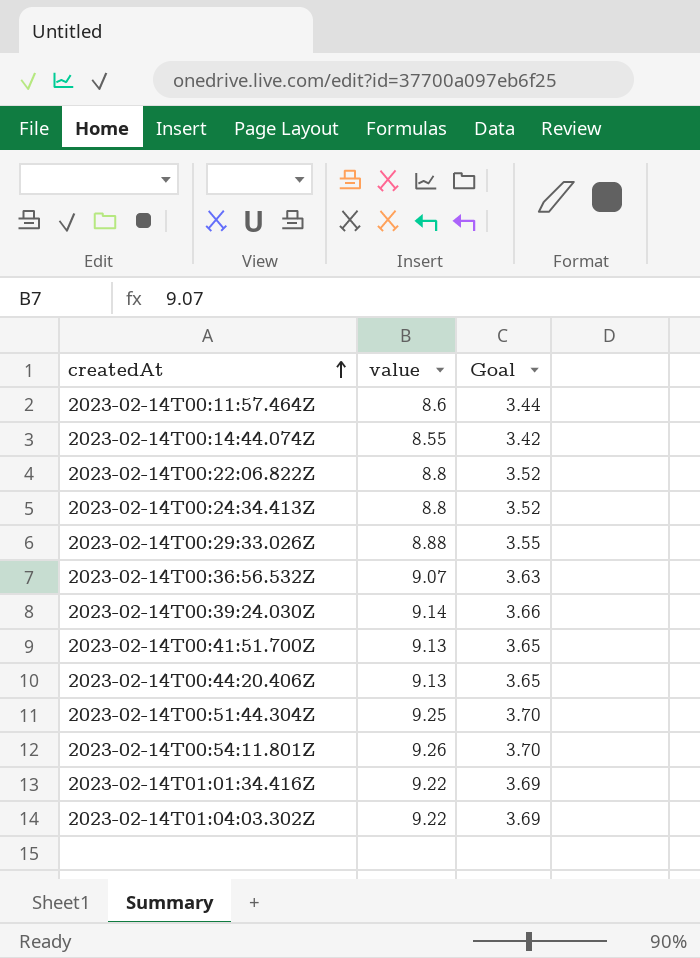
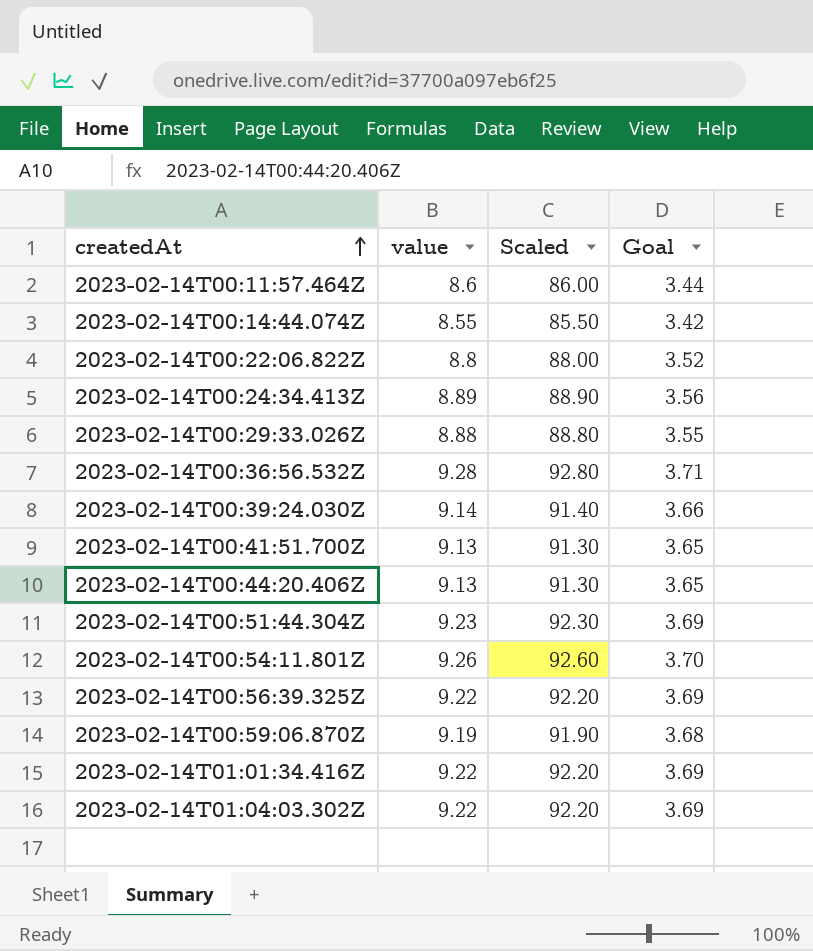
column Scaled | formula: none -> [value] * 10
2023-02-14T00:24:34.413Z | value: 8.8 -> 8.89
2023-02-14T00:24:34.413Z | Goal: 3.52 -> 3.56
2023-02-14T00:36:56.532Z | value: 9.07 -> 9.28
2023-02-14T00:36:56.532Z | Goal: 3.63 -> 3.71
2023-02-14T00:51:44.304Z | value: 9.25 -> 9.23
2023-02-14T00:51:44.304Z | Goal: 3.70 -> 3.69
row 2023-02-14T00:56:39.325Z: none -> 9.22 | 92.20 | 3.69
row 2023-02-14T00:59:06.870Z: none -> 9.19 | 91.90 | 3.68

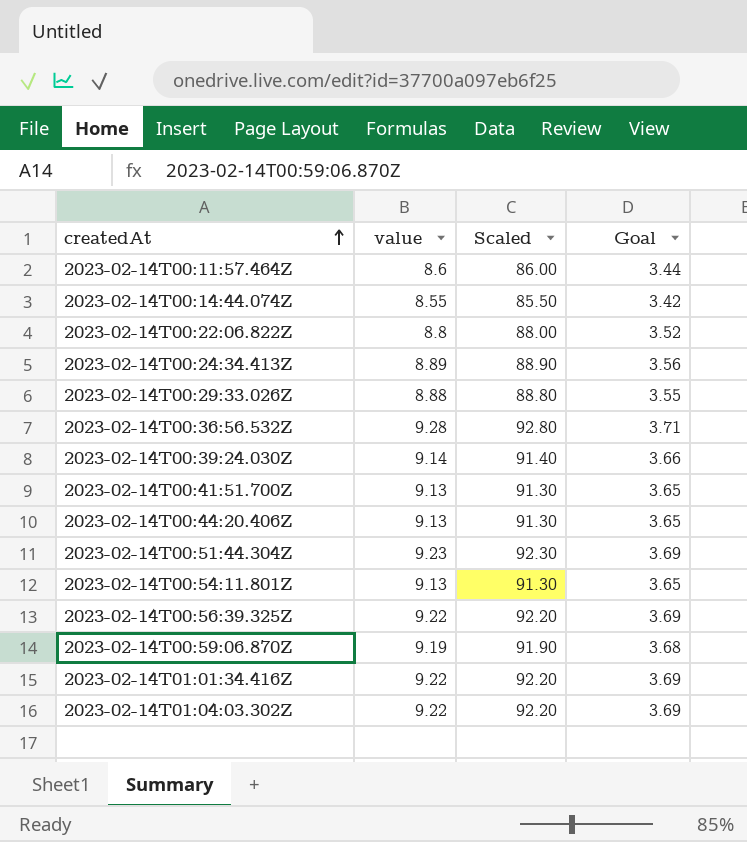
2023-02-14T00:54:11.801Z | value: 9.26 -> 9.13
2023-02-14T00:54:11.801Z | Scaled: 92.60 -> 91.30
2023-02-14T00:54:11.801Z | Goal: 3.70 -> 3.65

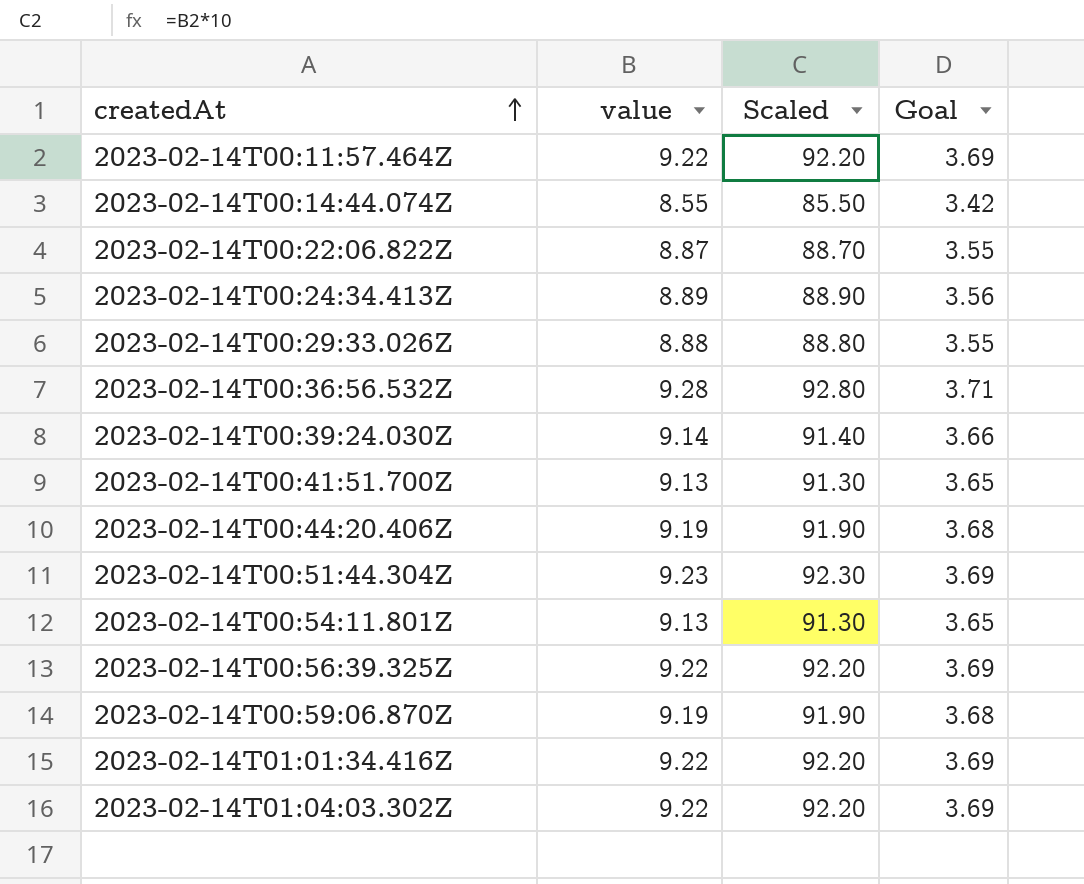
2023-02-14T00:11:57.464Z | value: 8.6 -> 9.22
2023-02-14T00:11:57.464Z | Scaled: 86.00 -> 92.20
2023-02-14T00:11:57.464Z | Goal: 3.44 -> 3.69
2023-02-14T00:22:06.822Z | value: 8.8 -> 8.87
2023-02-14T00:22:06.822Z | Scaled: 88.00 -> 88.70
2023-02-14T00:22:06.822Z | Goal: 3.52 -> 3.55
2023-02-14T00:44:20.406Z | value: 9.13 -> 9.19
2023-02-14T00:44:20.406Z | Scaled: 91.30 -> 91.90
2023-02-14T00:44:20.406Z | Goal: 3.65 -> 3.68

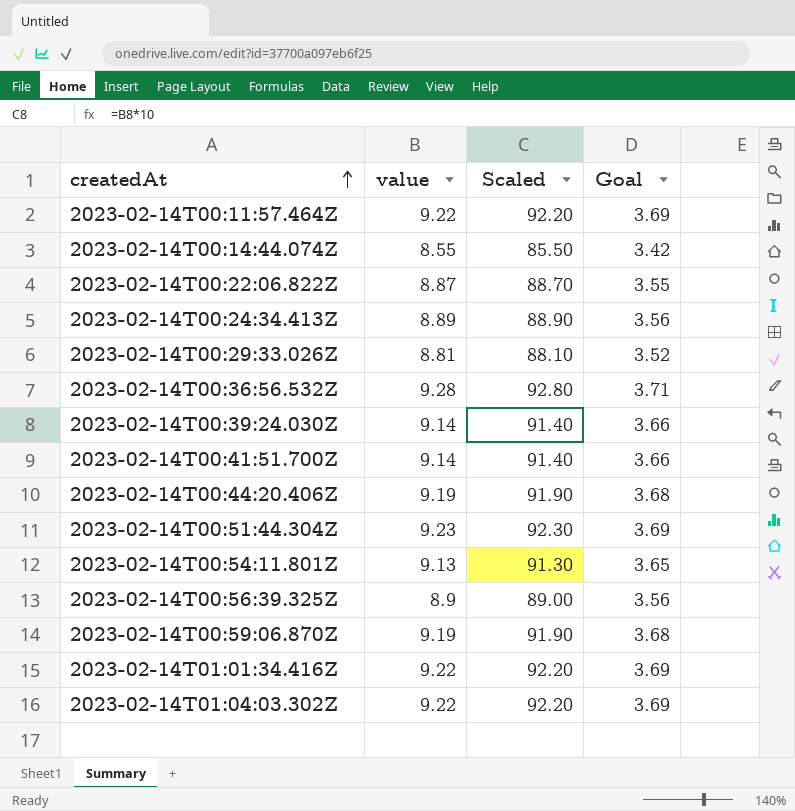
2023-02-14T00:29:33.026Z | value: 8.88 -> 8.81
2023-02-14T00:29:33.026Z | Scaled: 88.80 -> 88.10
2023-02-14T00:29:33.026Z | Goal: 3.55 -> 3.52
2023-02-14T00:41:51.700Z | value: 9.13 -> 9.14
2023-02-14T00:41:51.700Z | Scaled: 91.30 -> 91.40
2023-02-14T00:41:51.700Z | Goal: 3.65 -> 3.66
2023-02-14T00:56:39.325Z | value: 9.22 -> 8.9
2023-02-14T00:56:39.325Z | Scaled: 92.20 -> 89.00
2023-02-14T00:56:39.325Z | Goal: 3.69 -> 3.56

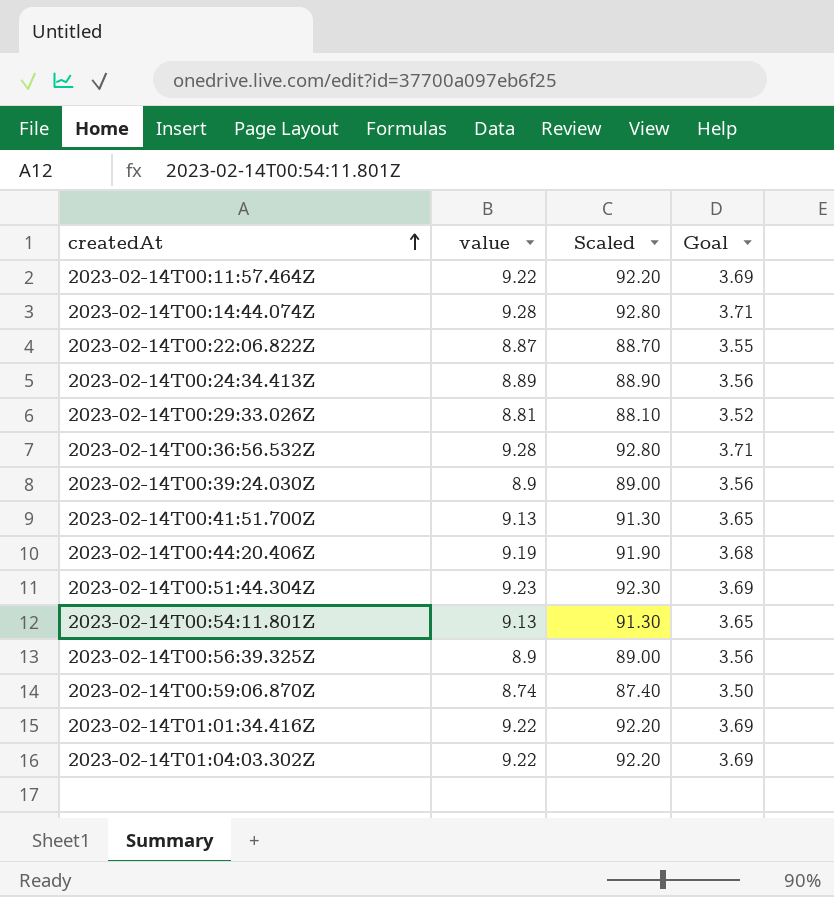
2023-02-14T00:14:44.074Z | value: 8.55 -> 9.28
2023-02-14T00:14:44.074Z | Scaled: 85.50 -> 92.80
2023-02-14T00:14:44.074Z | Goal: 3.42 -> 3.71
2023-02-14T00:39:24.030Z | value: 9.14 -> 8.9
2023-02-14T00:39:24.030Z | Scaled: 91.40 -> 89.00
2023-02-14T00:39:24.030Z | Goal: 3.66 -> 3.56
2023-02-14T00:41:51.700Z | value: 9.14 -> 9.13
2023-02-14T00:41:51.700Z | Scaled: 91.40 -> 91.30
2023-02-14T00:41:51.700Z | Goal: 3.66 -> 3.65
2023-02-14T00:59:06.870Z | value: 9.19 -> 8.74
2023-02-14T00:59:06.870Z | Scaled: 91.90 -> 87.40
2023-02-14T00:59:06.870Z | Goal: 3.68 -> 3.50

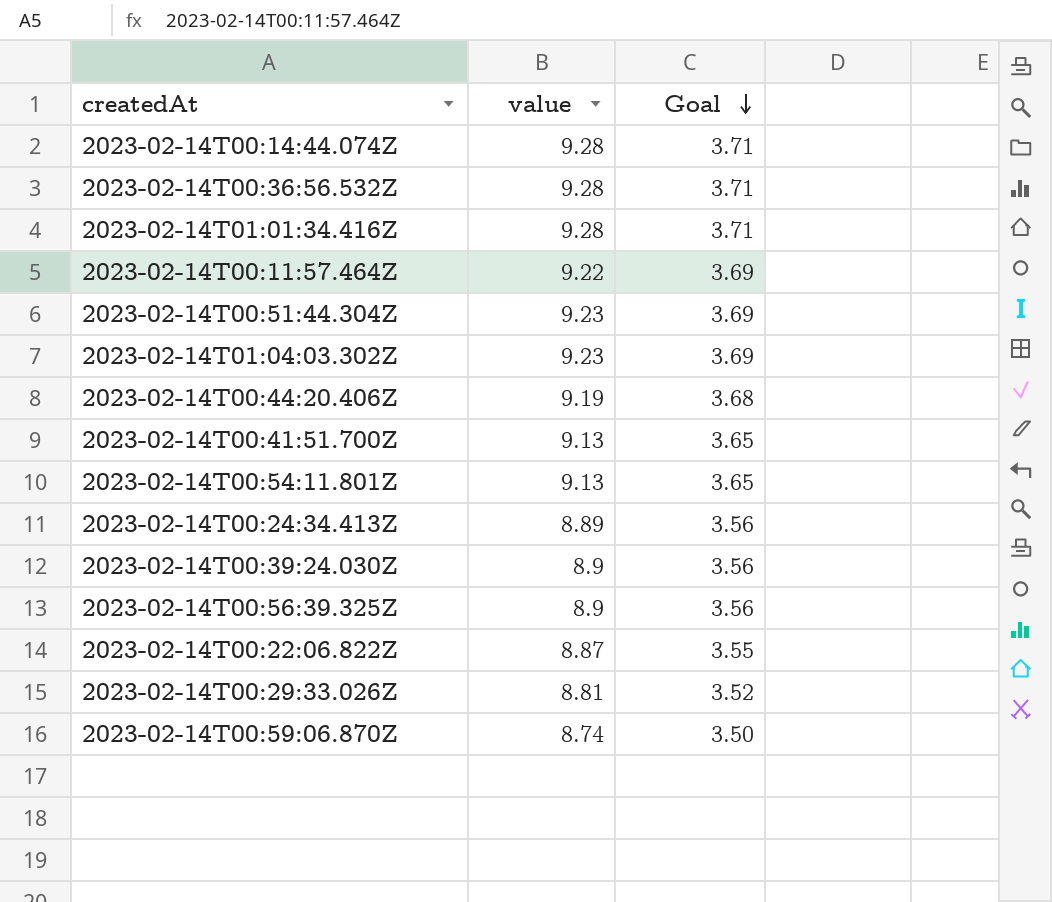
row order: createdAt ascending -> Goal descending
column Scaled | formula: [value] * 10 -> none
2023-02-14T01:01:34.416Z | value: 9.22 -> 9.28
2023-02-14T01:01:34.416Z | Goal: 3.69 -> 3.71
2023-02-14T01:04:03.302Z | value: 9.22 -> 9.23

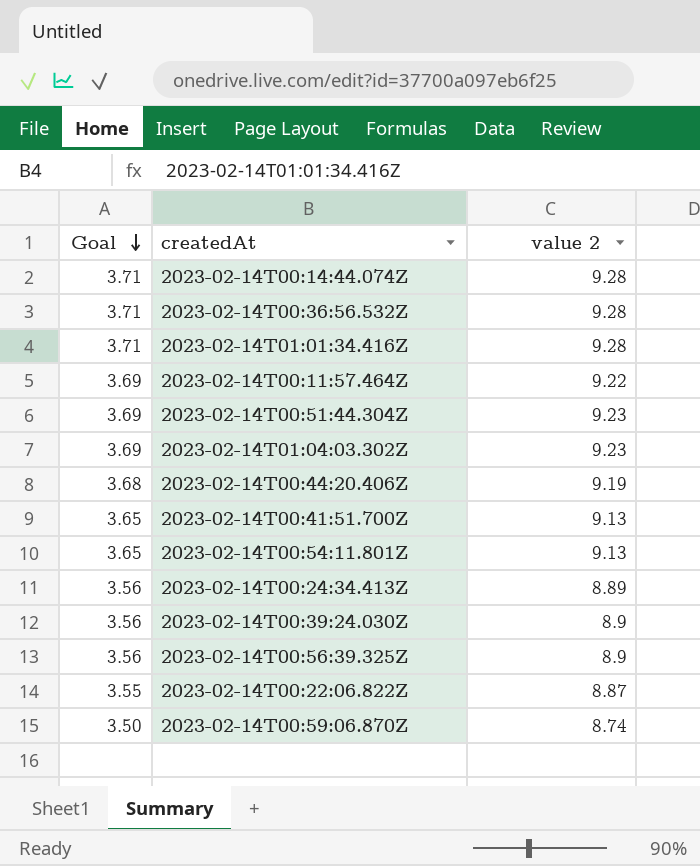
column Goal | position: 3 -> 1
column name: value -> value 2
row 2023-02-14T00:29:33.026Z: 8.81 | 3.52 -> none

